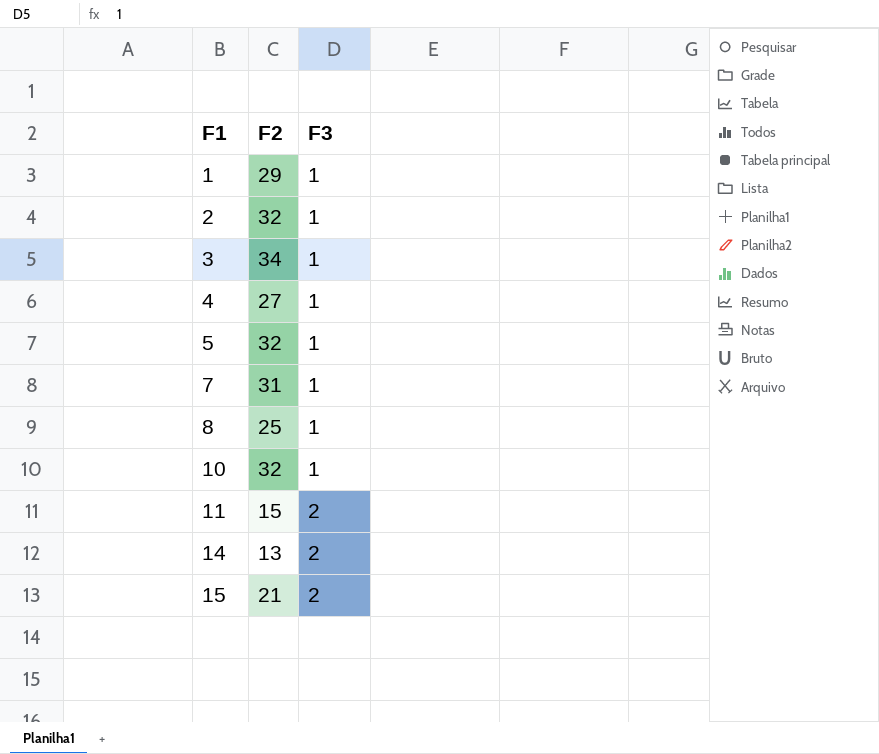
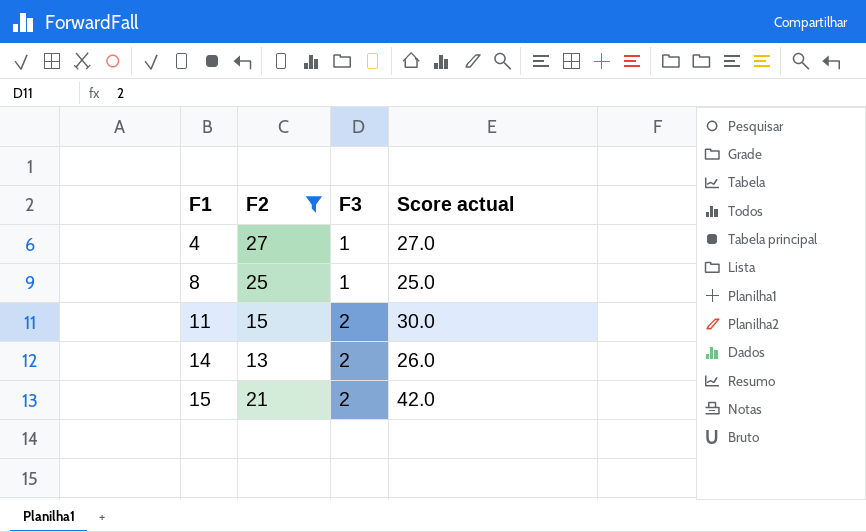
filter: none -> F2 <= 27
column Score actual | formula: none -> [F2] * [F3]

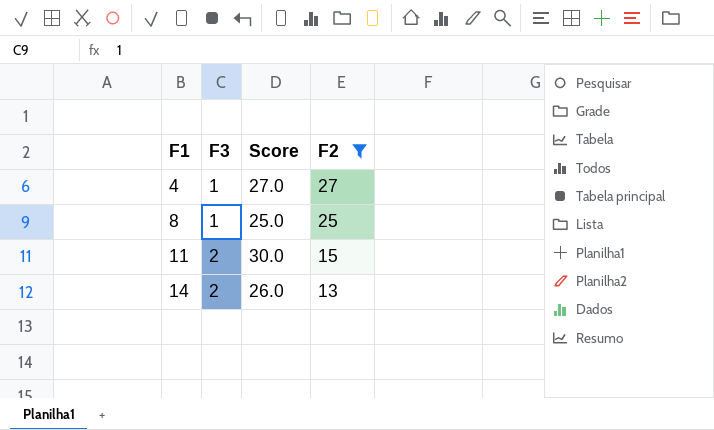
column name: Score actual -> Score
column F2 | position: 2 -> 4
row 15: 21 | 2 | 42.0 -> none

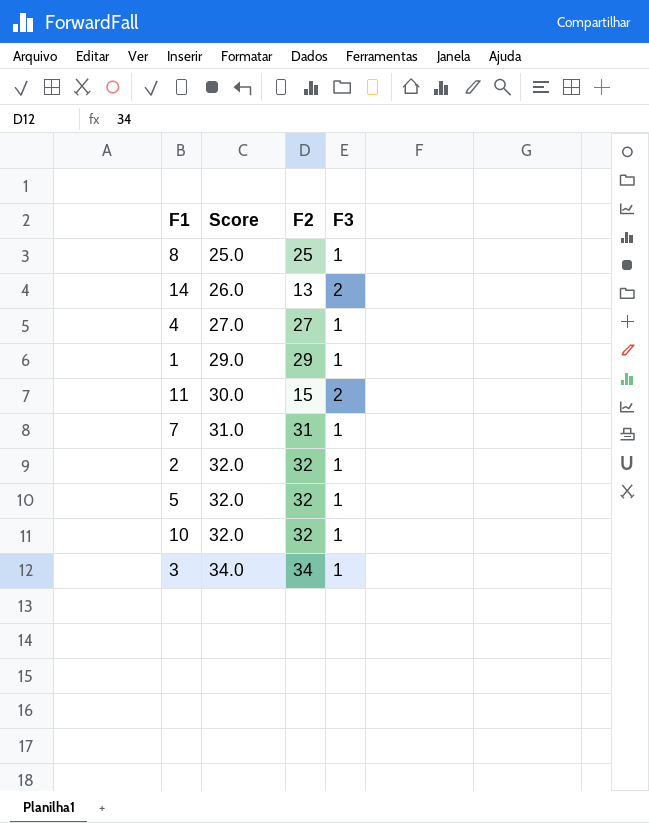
filter: F2 <= 27 -> none
row order: F1 ascending -> Score ascending
column F3 | position: 2 -> 4

